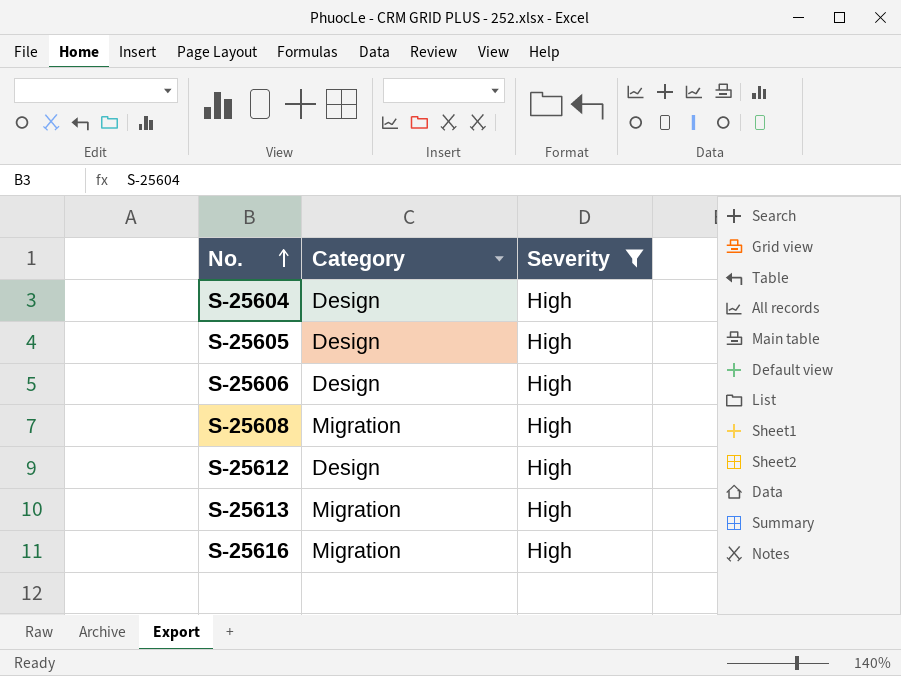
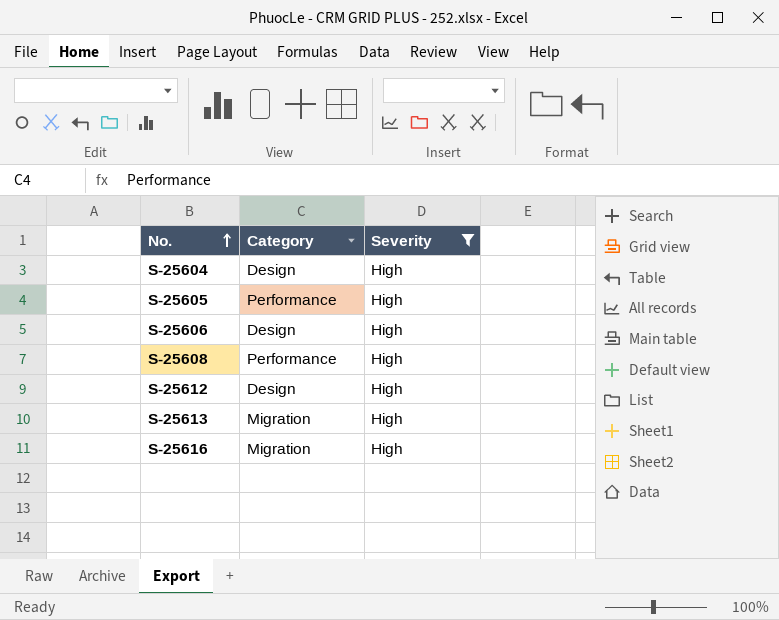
S-25605 | Category: Design -> Performance
S-25608 | Category: Migration -> Performance

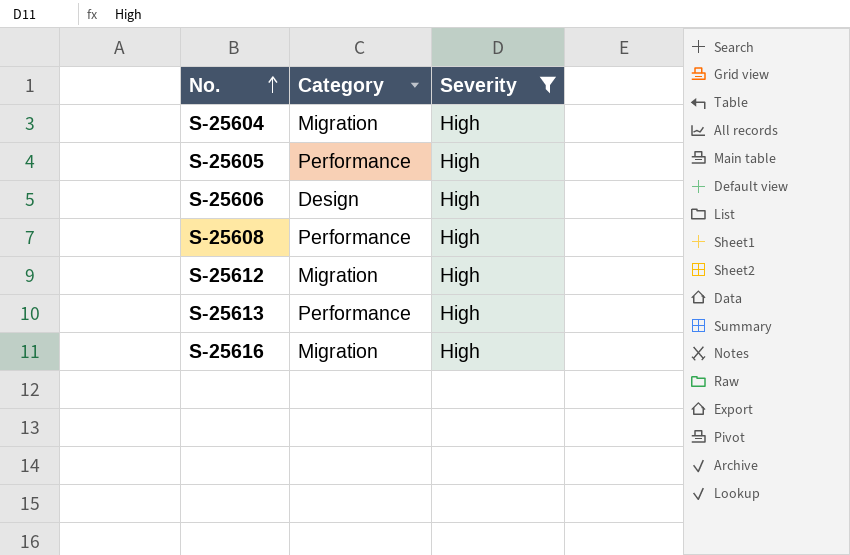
S-25604 | Category: Design -> Migration
S-25612 | Category: Design -> Migration
S-25613 | Category: Migration -> Performance

